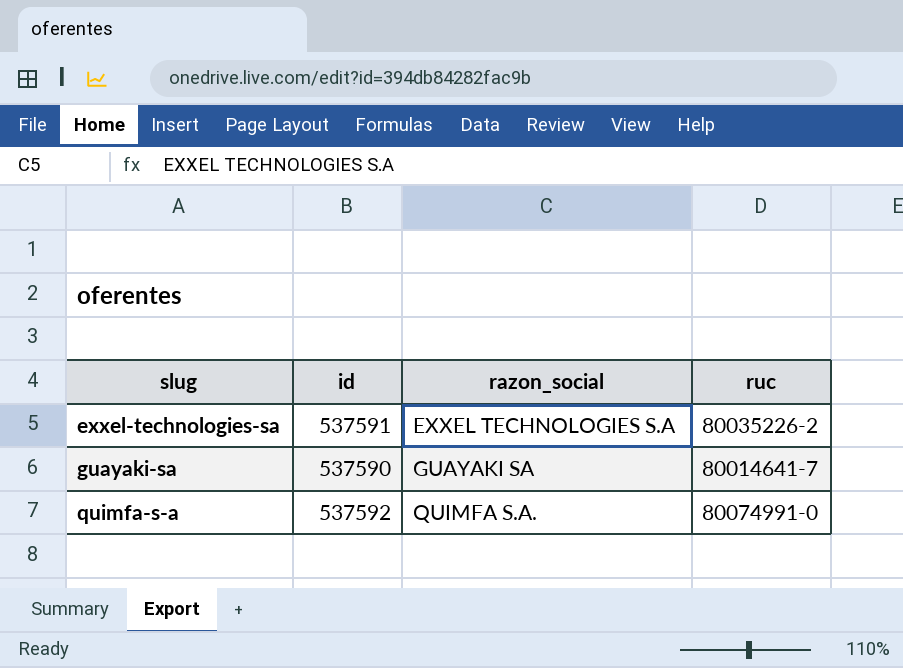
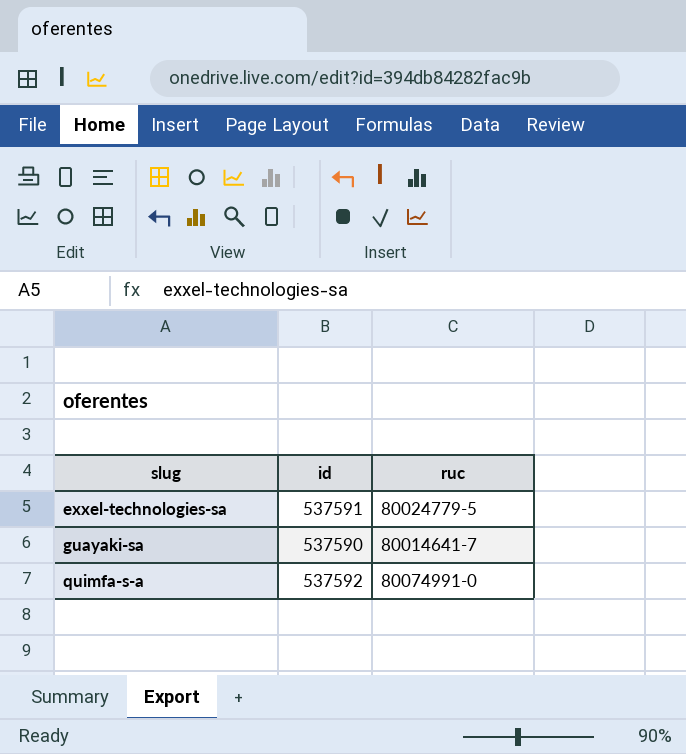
column razon_social | position: 3 -> none
exxel-technologies-sa | ruc: 80035226-2 -> 80024779-5

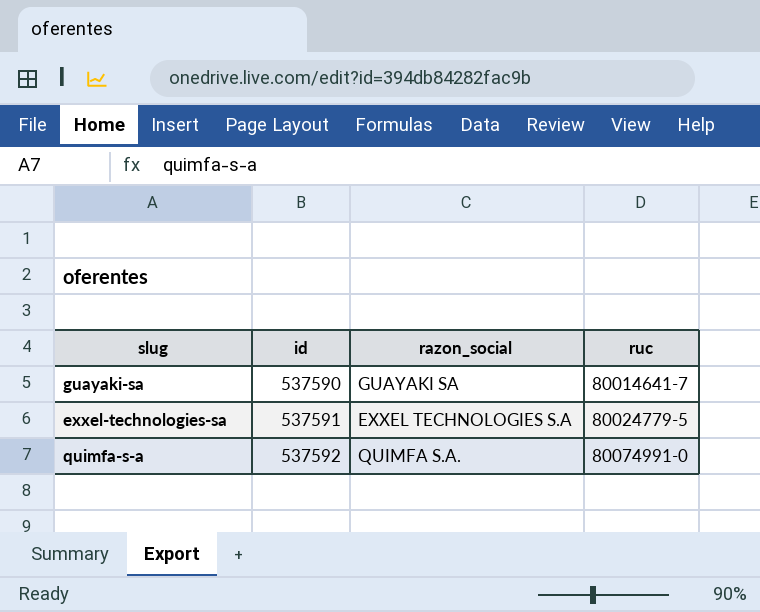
row order: slug ascending -> id ascending
column razon_social | position: none -> 3

